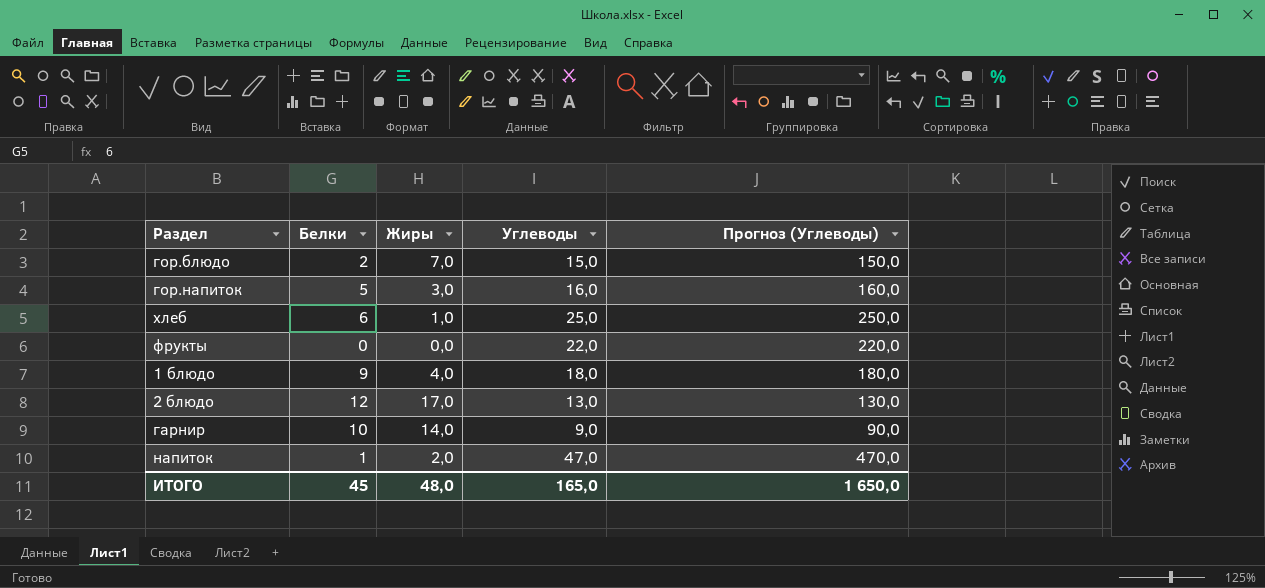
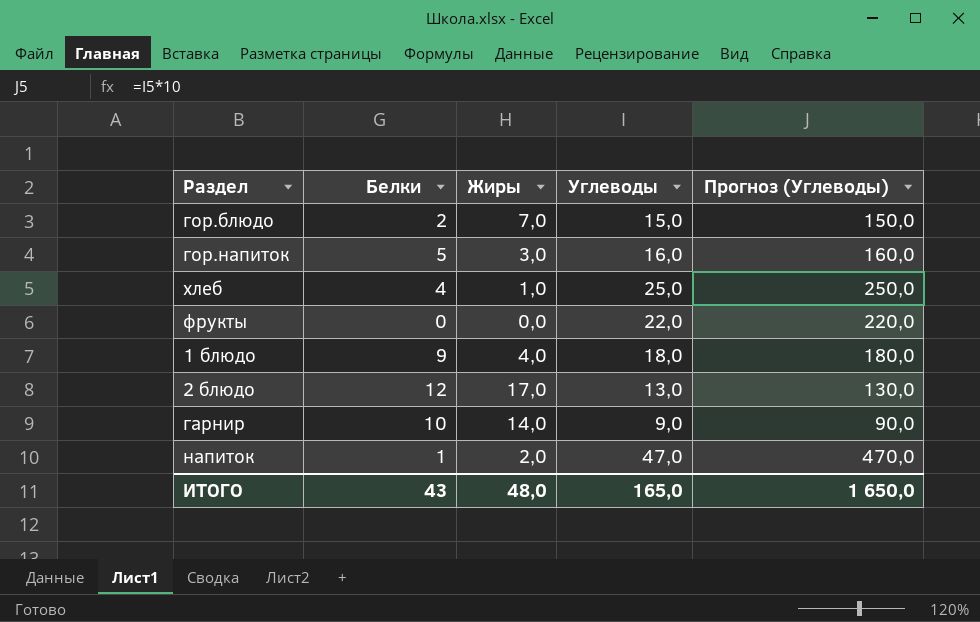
хлеб | Белки: 6 -> 4
ИТОГО | Белки: 45 -> 43

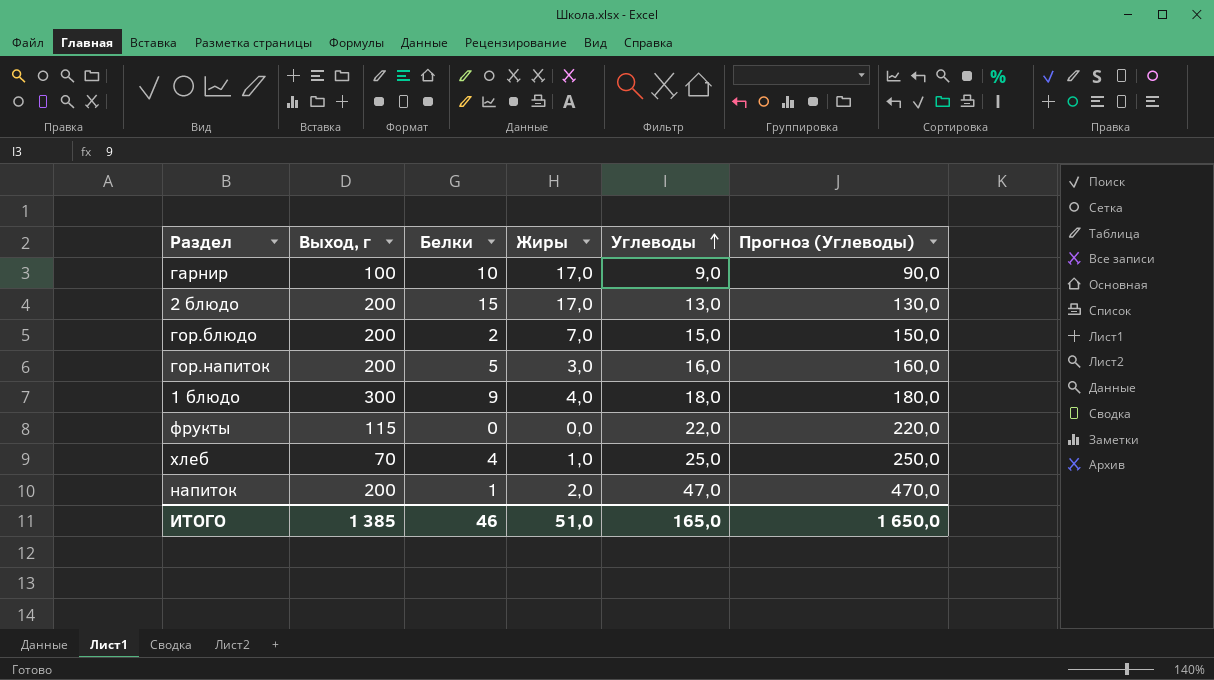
row order: none -> Углеводы ascending
column Выход, г | position: none -> 2
гарнир | Жиры: 14,0 -> 17,0
2 блюдо | Белки: 12 -> 15
ИТОГО | Белки: 43 -> 46
ИТОГО | Жиры: 48,0 -> 51,0

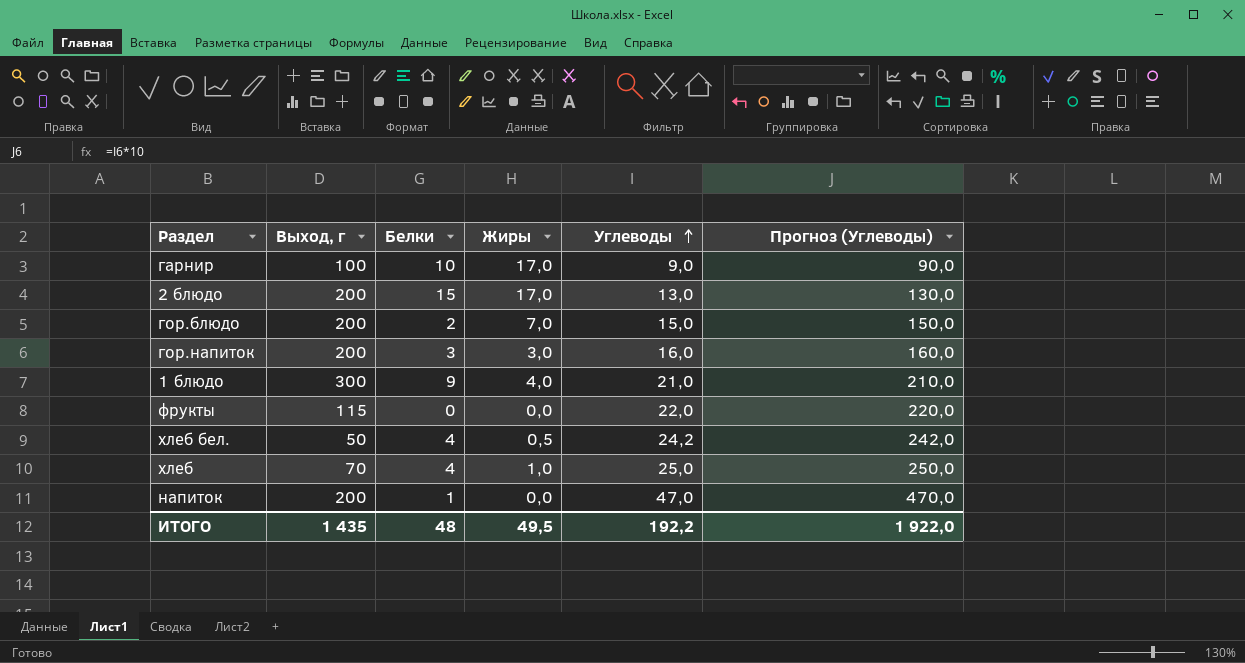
гор.напиток | Белки: 5 -> 3
1 блюдо | Углеводы: 18,0 -> 21,0
1 блюдо | Прогноз (Углеводы): 180,0 -> 210,0
row хлеб бел.: none -> 50 | 4 | 0,5 | 24,2 | 242,0
напиток | Жиры: 2,0 -> 0,0
ИТОГО | Выход, г: 1 385 -> 1 435
ИТОГО | Белки: 46 -> 48
ИТОГО | Жиры: 51,0 -> 49,5
ИТОГО | Углеводы: 165,0 -> 192,2
ИТОГО | Прогноз (Углеводы): 1 650,0 -> 1 922,0

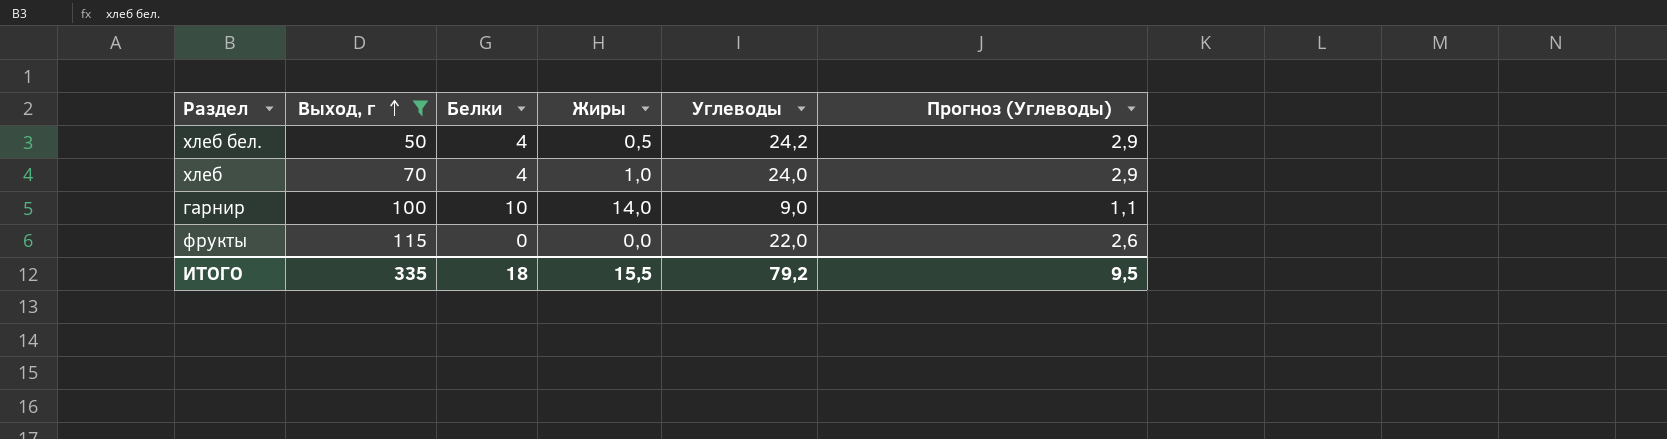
filter: none -> Выход, г <= 115
row order: Углеводы ascending -> Выход, г ascending
column Прогноз (Углеводы) | formula: [Углеводы] * 10 -> [Углеводы] * 0,12
хлеб | Углеводы: 25,0 -> 24,0
гарнир | Жиры: 17,0 -> 14,0
ИТОГО | Выход, г: 1 435 -> 335
ИТОГО | Белки: 48 -> 18
ИТОГО | Жиры: 49,5 -> 15,5
ИТОГО | Углеводы: 192,2 -> 79,2
ИТОГО | Прогноз (Углеводы): 1 922,0 -> 9,5

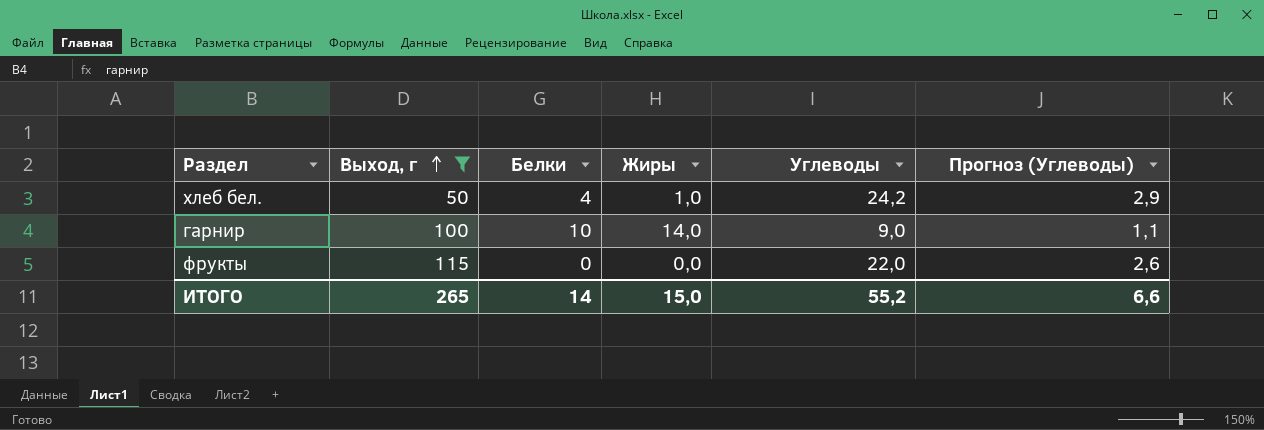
row хлеб: 70 | 4 | 1,0 | 24,0 | 2,9 -> none
хлеб бел. | Жиры: 0,5 -> 1,0
ИТОГО | Выход, г: 335 -> 265
ИТОГО | Белки: 18 -> 14
ИТОГО | Жиры: 15,5 -> 15,0
ИТОГО | Углеводы: 79,2 -> 55,2
ИТОГО | Прогноз (Углеводы): 9,5 -> 6,6

